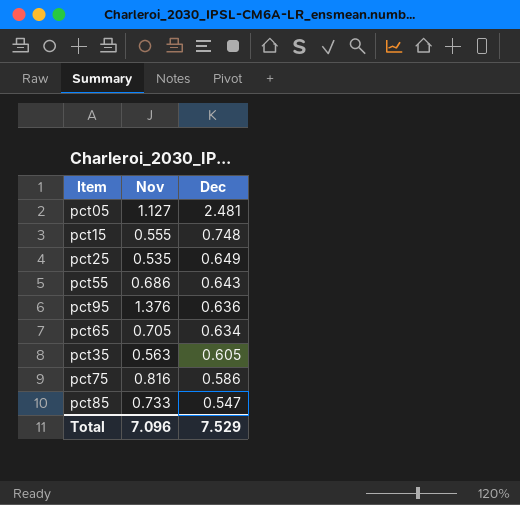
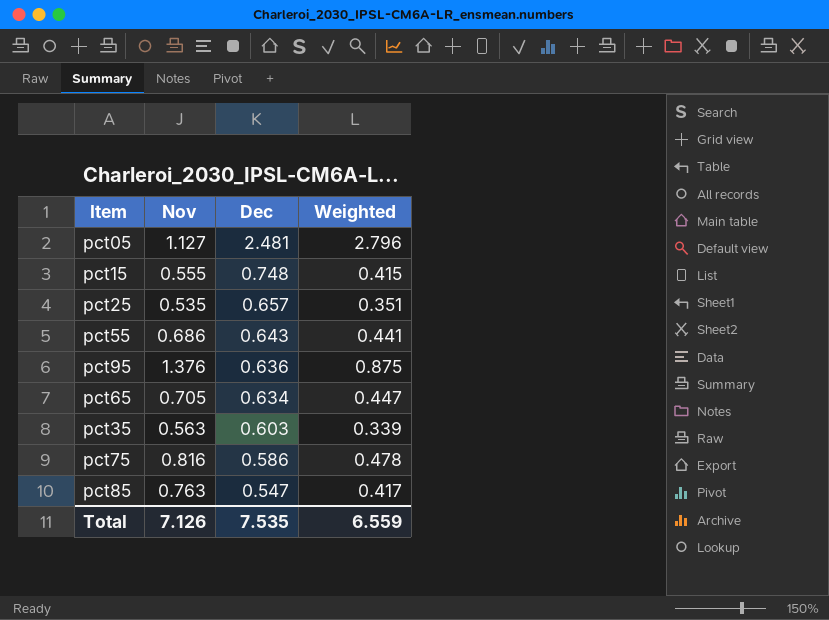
column Weighted | formula: none -> [Nov] * [Dec]
pct25 | Dec: 0.649 -> 0.657
pct35 | Dec: 0.605 -> 0.603
pct85 | Nov: 0.733 -> 0.763
Total | Nov: 7.096 -> 7.126
Total | Dec: 7.529 -> 7.535

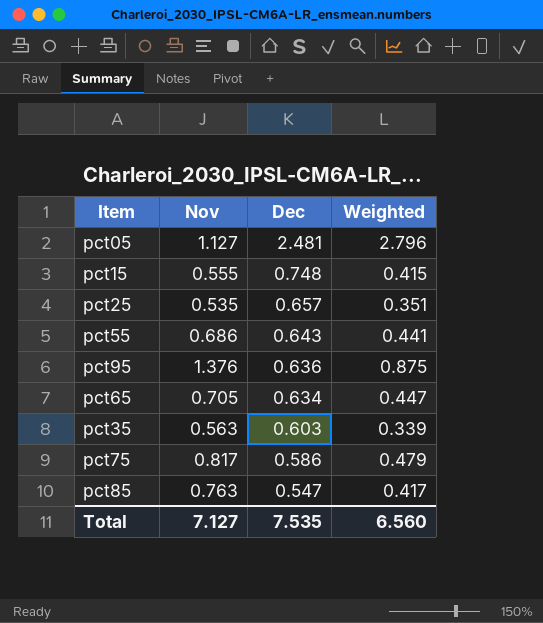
pct75 | Nov: 0.816 -> 0.817
pct75 | Weighted: 0.478 -> 0.479
Total | Nov: 7.126 -> 7.127
Total | Weighted: 6.559 -> 6.560

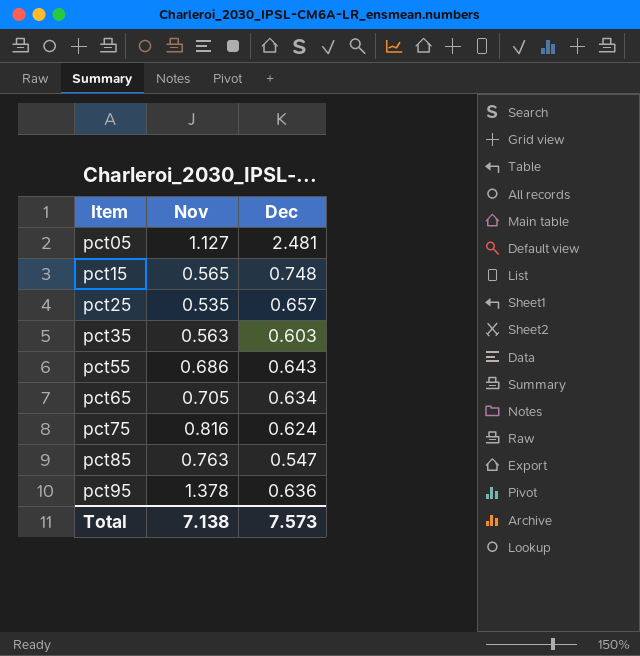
row order: Dec descending -> Item ascending
column Weighted | formula: [Nov] * [Dec] -> none
pct15 | Nov: 0.555 -> 0.565
pct75 | Nov: 0.817 -> 0.816
pct75 | Dec: 0.586 -> 0.624
pct95 | Nov: 1.376 -> 1.378
Total | Nov: 7.127 -> 7.138
Total | Dec: 7.535 -> 7.573

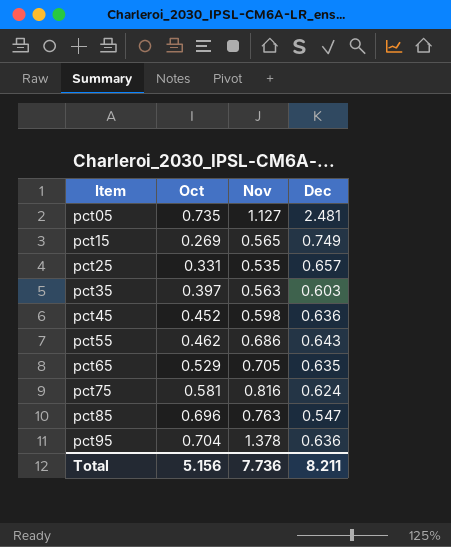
column Oct | position: none -> 2
pct15 | Dec: 0.748 -> 0.749
row pct45: none -> 0.452 | 0.598 | 0.636
pct65 | Dec: 0.634 -> 0.635
Total | Nov: 7.138 -> 7.736
Total | Dec: 7.573 -> 8.211

